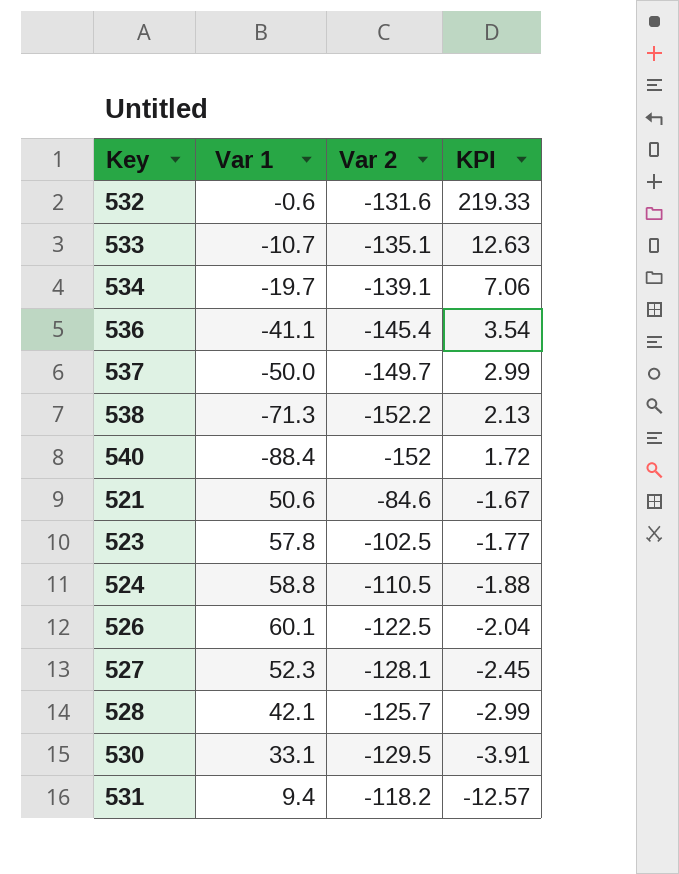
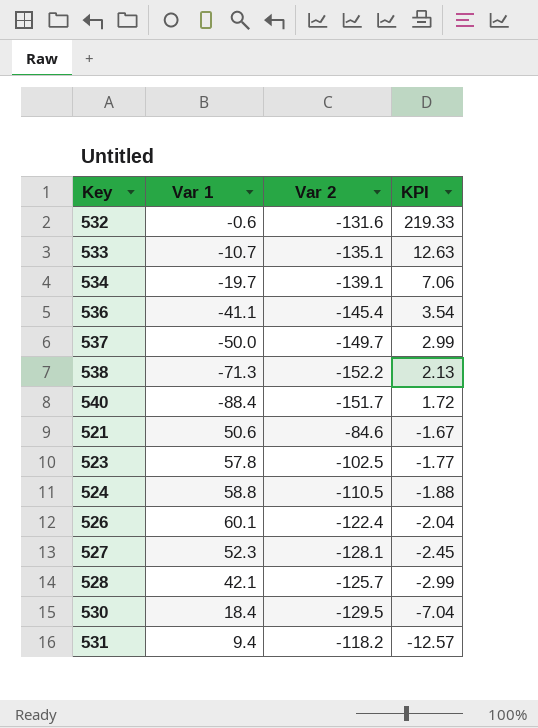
540 | Var 2: -152 -> -151.7
526 | Var 2: -122.5 -> -122.4
530 | Var 1: 33.1 -> 18.4
530 | KPI: -3.91 -> -7.04

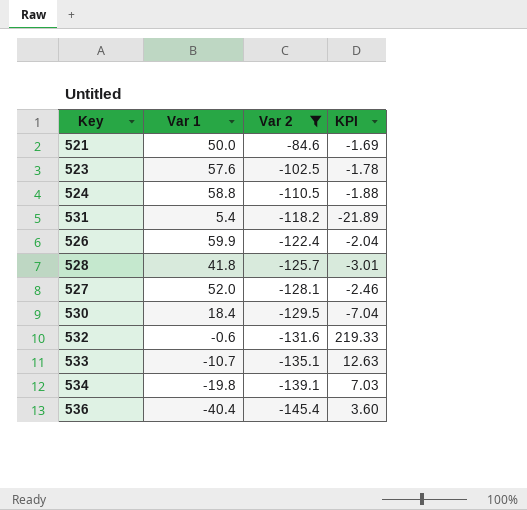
filter: none -> Var 2 >= -145.4
row order: KPI descending -> Var 2 descending
521 | Var 1: 50.6 -> 50.0
521 | KPI: -1.67 -> -1.69
523 | Var 1: 57.8 -> 57.6
523 | KPI: -1.77 -> -1.78
531 | Var 1: 9.4 -> 5.4
531 | KPI: -12.57 -> -21.89
526 | Var 1: 60.1 -> 59.9
528 | Var 1: 42.1 -> 41.8
528 | KPI: -2.99 -> -3.01
527 | Var 1: 52.3 -> 52.0
527 | KPI: -2.45 -> -2.46
534 | Var 1: -19.7 -> -19.8
534 | KPI: 7.06 -> 7.03
536 | Var 1: -41.1 -> -40.4
536 | KPI: 3.54 -> 3.60

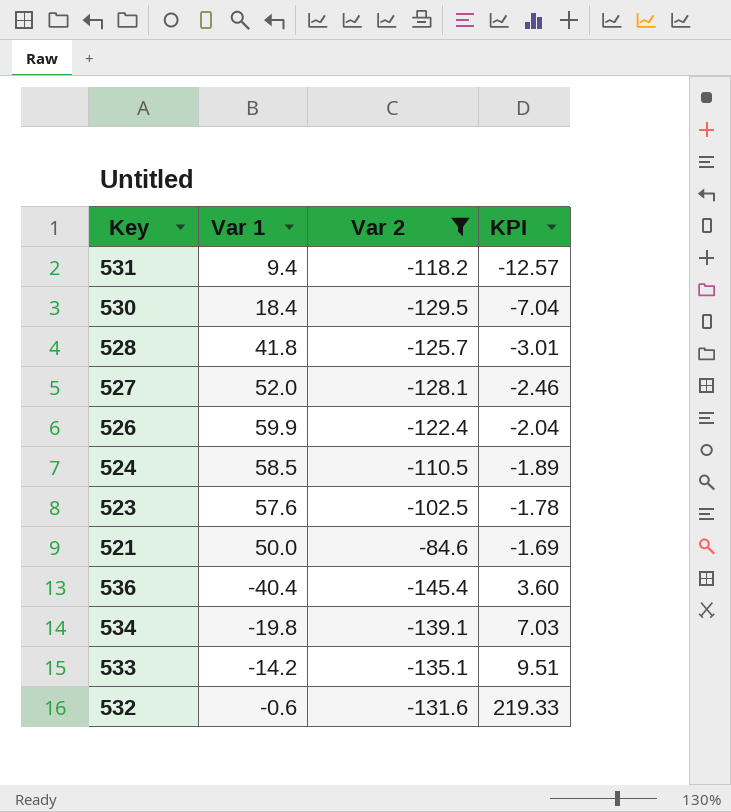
row order: Var 2 descending -> KPI ascending
531 | Var 1: 5.4 -> 9.4
531 | KPI: -21.89 -> -12.57
524 | Var 1: 58.8 -> 58.5
524 | KPI: -1.88 -> -1.89
533 | Var 1: -10.7 -> -14.2
533 | KPI: 12.63 -> 9.51

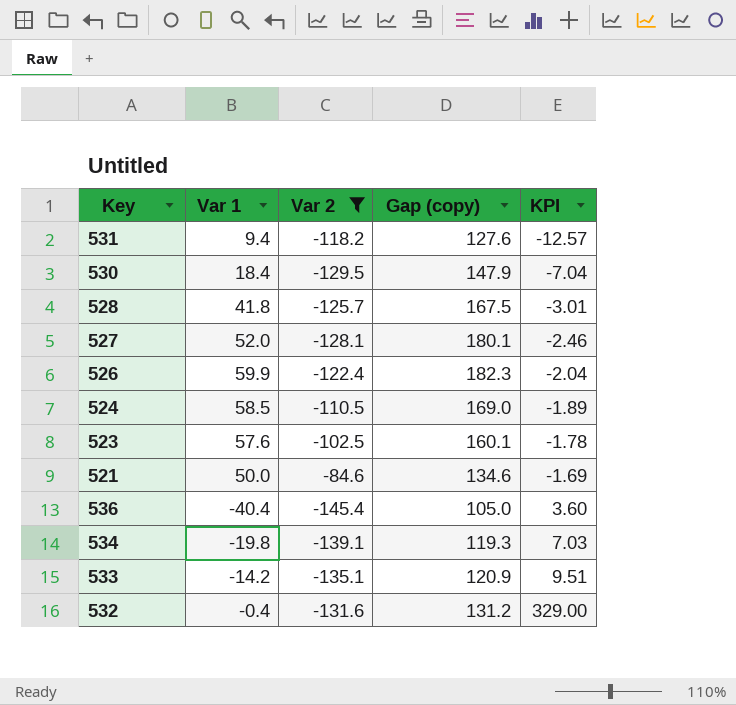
column Gap (copy) | formula: none -> [Var 1] - [Var 2]
532 | Var 1: -0.6 -> -0.4
532 | KPI: 219.33 -> 329.00

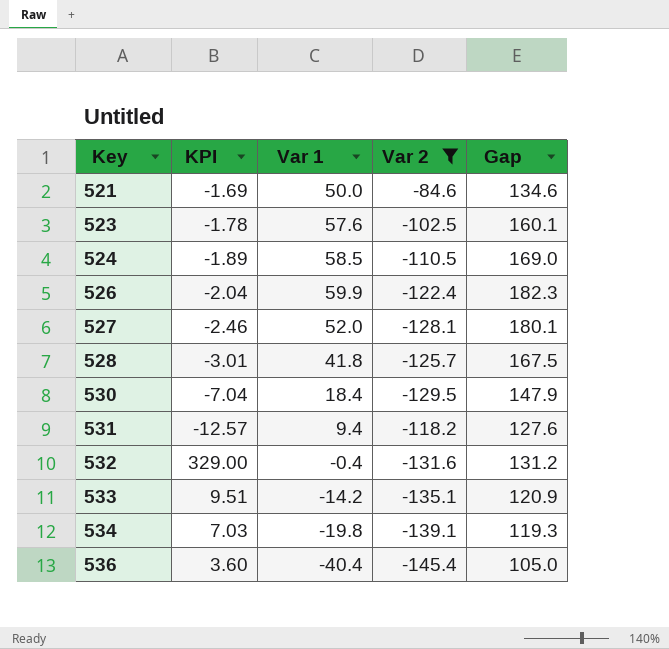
row order: KPI ascending -> Key ascending
column KPI | position: 5 -> 2
column name: Gap (copy) -> Gap

